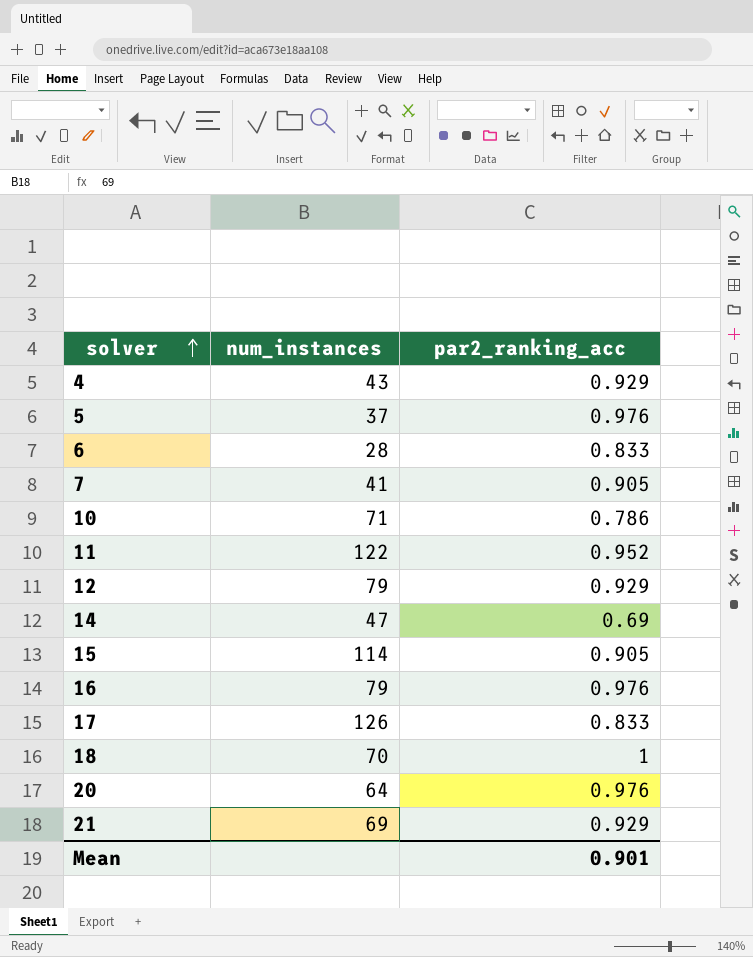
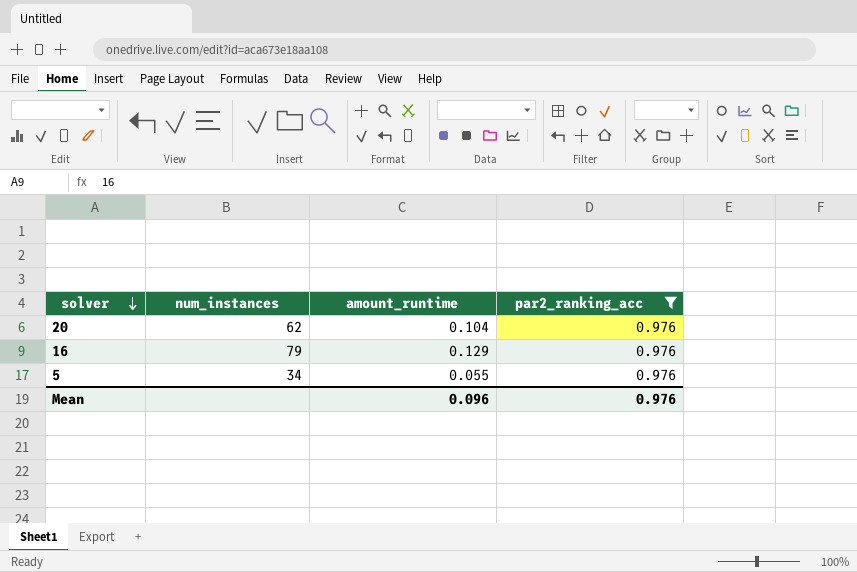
filter: none -> par2_ranking_acc = 0.976
row order: solver ascending -> solver descending
column amount_runtime | position: none -> 3
20 | num_instances: 64 -> 62
5 | num_instances: 37 -> 34
Mean | par2_ranking_acc: 0.901 -> 0.976

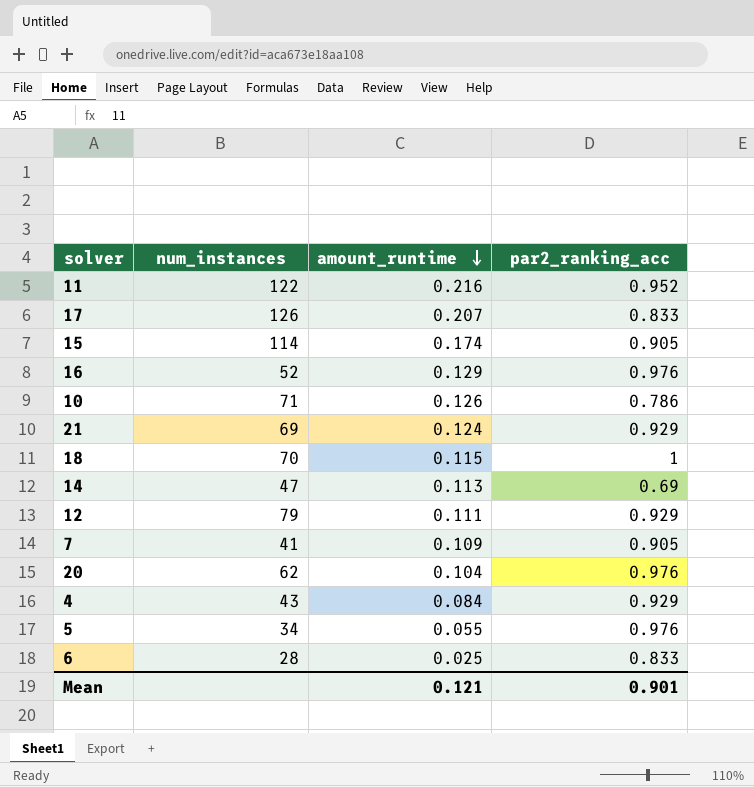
filter: par2_ranking_acc = 0.976 -> none
row order: solver descending -> amount_runtime descending
16 | num_instances: 79 -> 52
Mean | amount_runtime: 0.096 -> 0.121
Mean | par2_ranking_acc: 0.976 -> 0.901

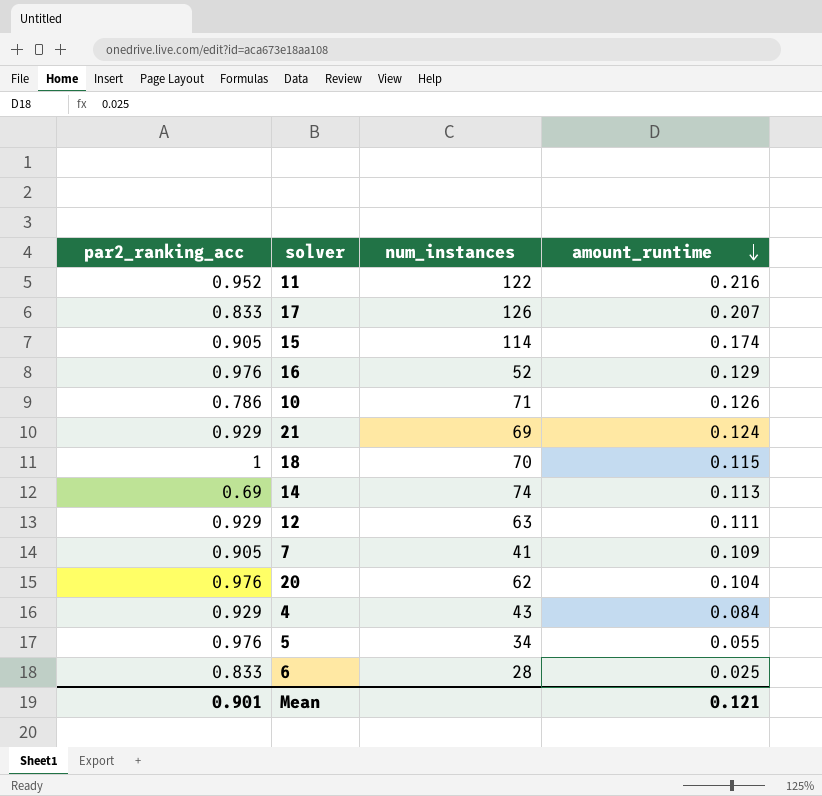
column par2_ranking_acc | position: 4 -> 1
14 | num_instances: 47 -> 74
12 | num_instances: 79 -> 63

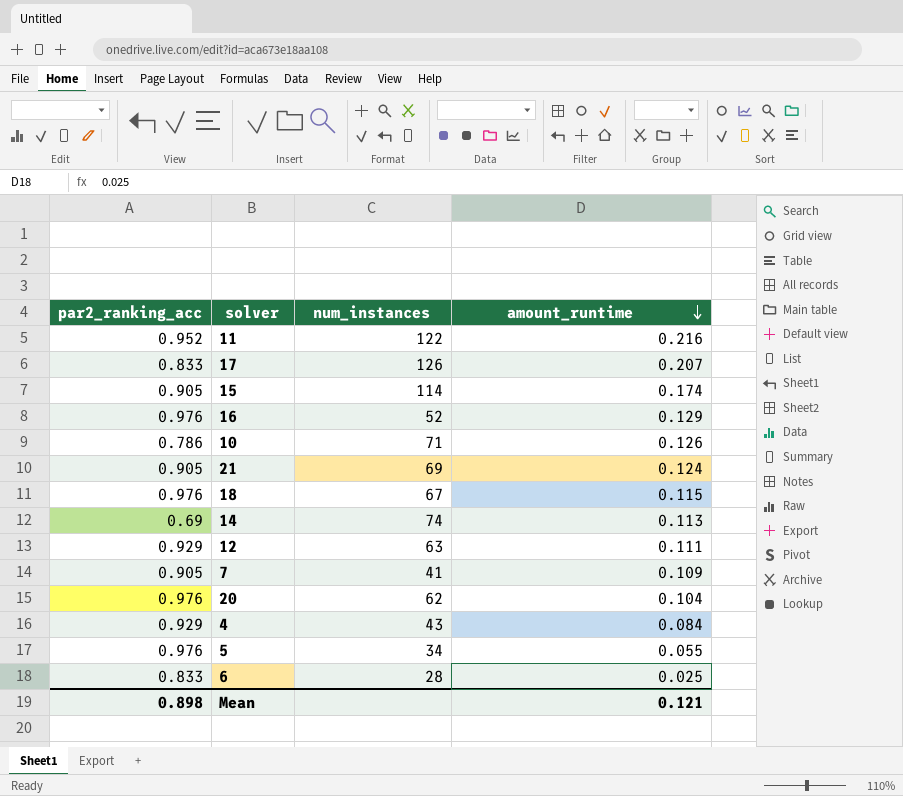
21 | par2_ranking_acc: 0.929 -> 0.905
18 | par2_ranking_acc: 1 -> 0.976
18 | num_instances: 70 -> 67
Mean | par2_ranking_acc: 0.901 -> 0.898

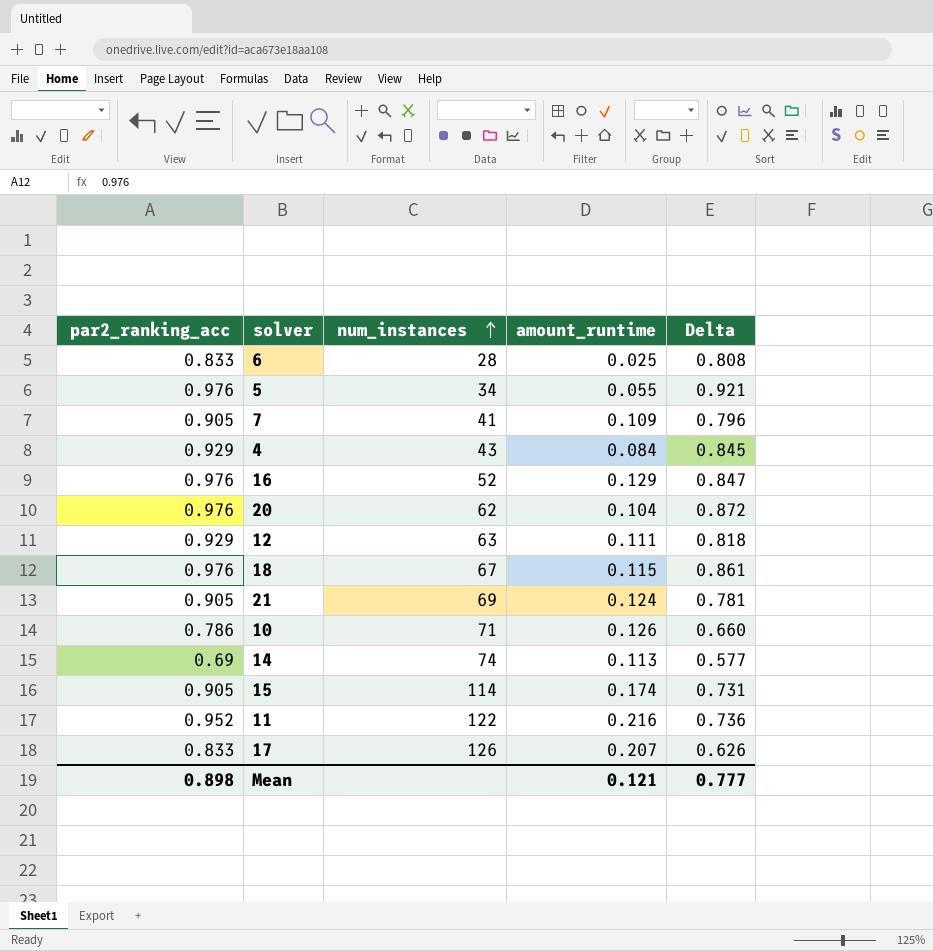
row order: amount_runtime descending -> num_instances ascending
column Delta | formula: none -> [par2_ranking_acc] - [amount_runtime]

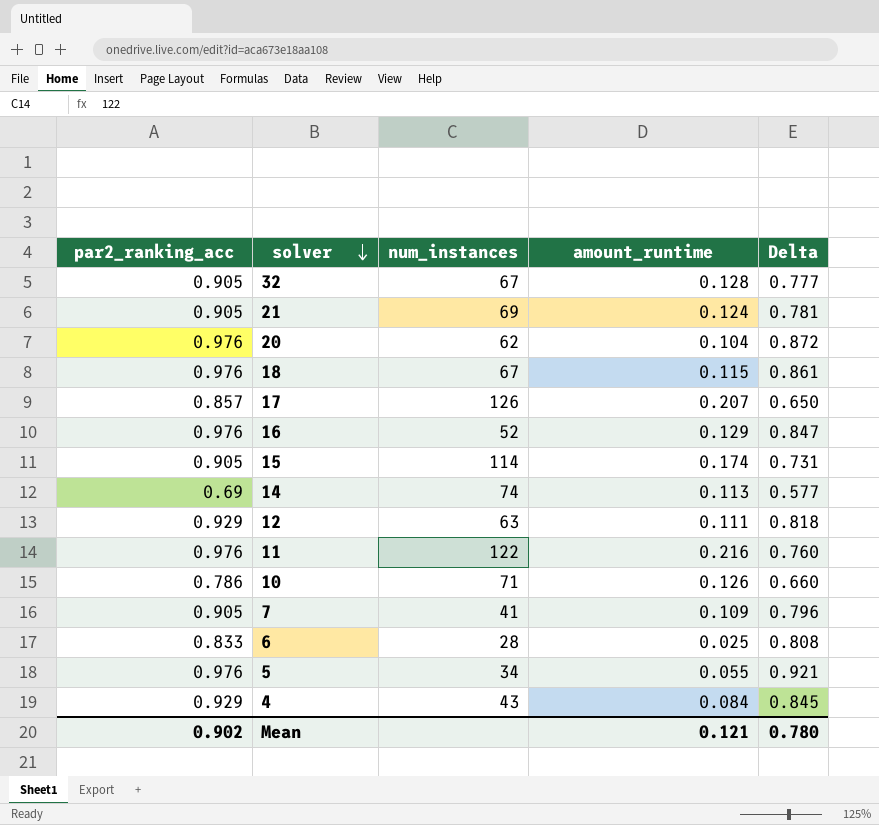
row order: num_instances ascending -> solver descending
row 32: none -> 0.905 | 67 | 0.128 | 0.777
17 | par2_ranking_acc: 0.833 -> 0.857
17 | Delta: 0.626 -> 0.650
11 | par2_ranking_acc: 0.952 -> 0.976
11 | Delta: 0.736 -> 0.760
Mean | par2_ranking_acc: 0.898 -> 0.902
Mean | Delta: 0.777 -> 0.780

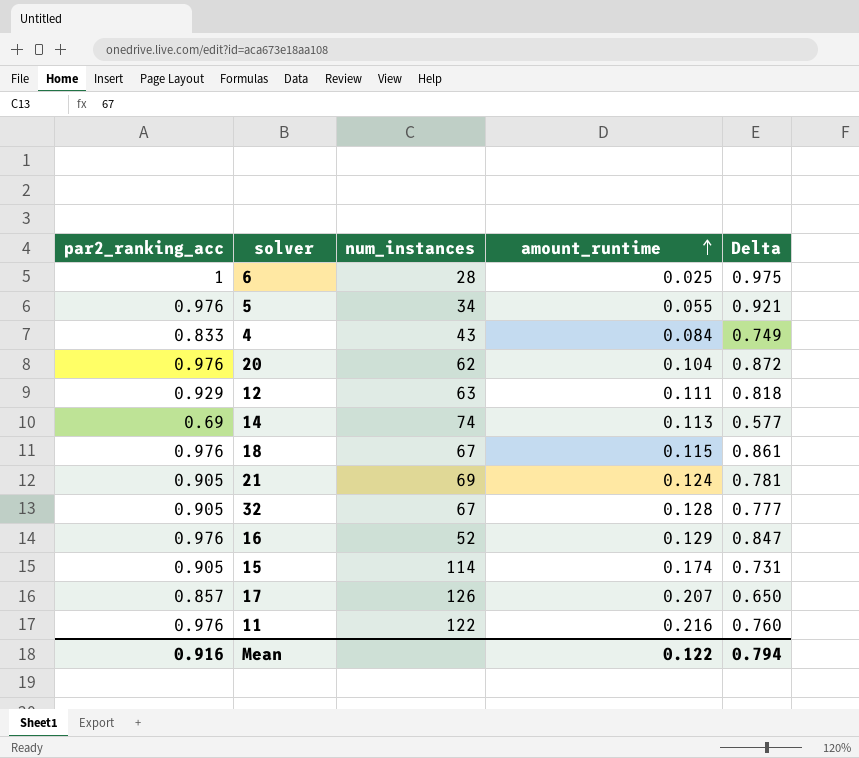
row order: solver descending -> amount_runtime ascending
row 10: 0.786 | 71 | 0.126 | 0.660 -> none
row 7: 0.905 | 41 | 0.109 | 0.796 -> none
6 | par2_ranking_acc: 0.833 -> 1
6 | Delta: 0.808 -> 0.975
4 | par2_ranking_acc: 0.929 -> 0.833
4 | Delta: 0.845 -> 0.749
Mean | par2_ranking_acc: 0.902 -> 0.916
Mean | amount_runtime: 0.121 -> 0.122
Mean | Delta: 0.780 -> 0.794

